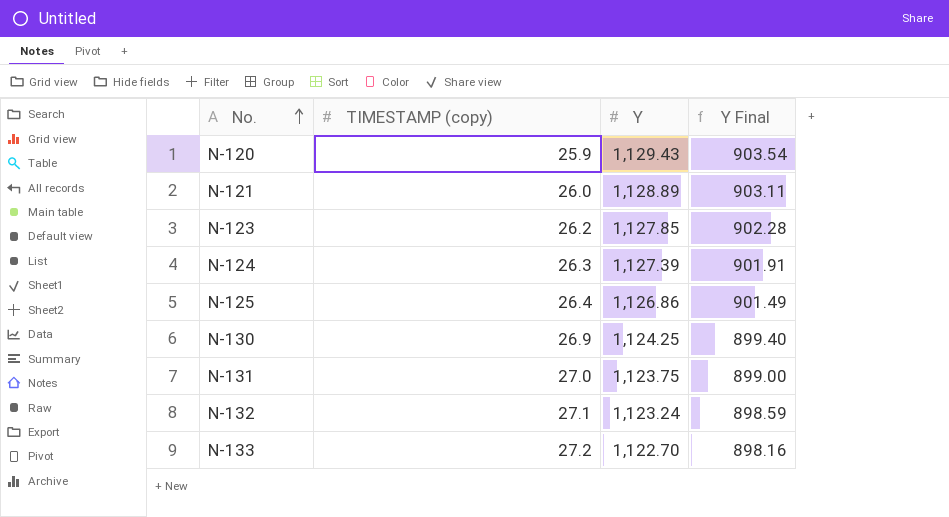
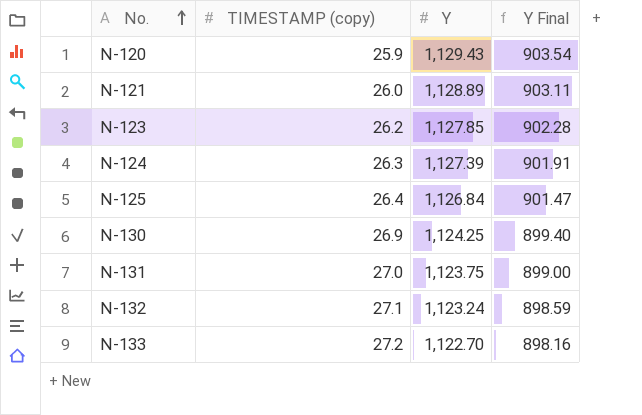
N-125 | Y: 1,126.86 -> 1,126.84
N-125 | Y Final: 901.49 -> 901.47

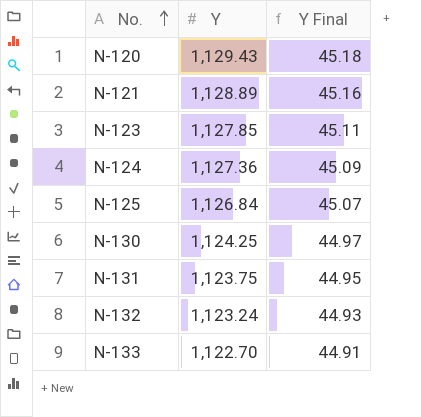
column TIMESTAMP (copy) | position: 2 -> none
column Y Final | formula: [Y] * 0.8 -> [Y] * 0.04
N-124 | Y: 1,127.39 -> 1,127.36

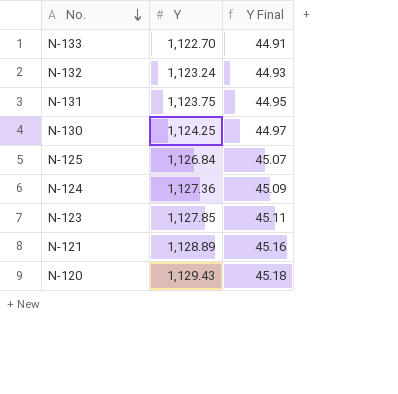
row order: No. ascending -> No. descending

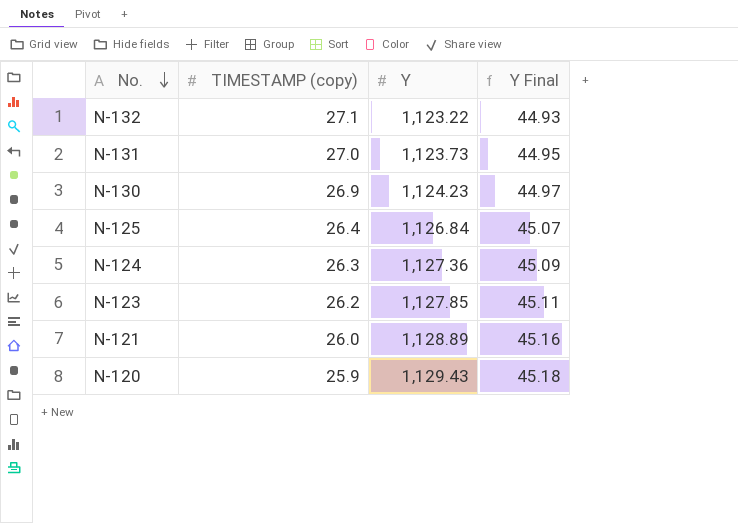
column TIMESTAMP (copy) | position: none -> 2
row N-133: 1,122.70 | 44.91 -> none
N-132 | Y: 1,123.24 -> 1,123.22
N-131 | Y: 1,123.75 -> 1,123.73
N-130 | Y: 1,124.25 -> 1,124.23

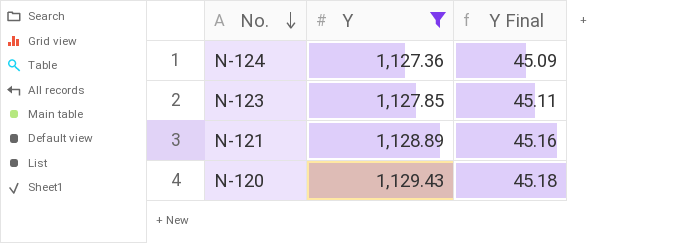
filter: none -> Y >= 1,127.36
column TIMESTAMP (copy) | position: 2 -> none

